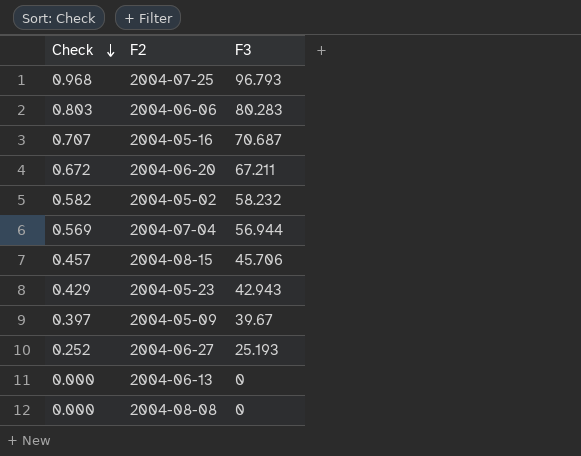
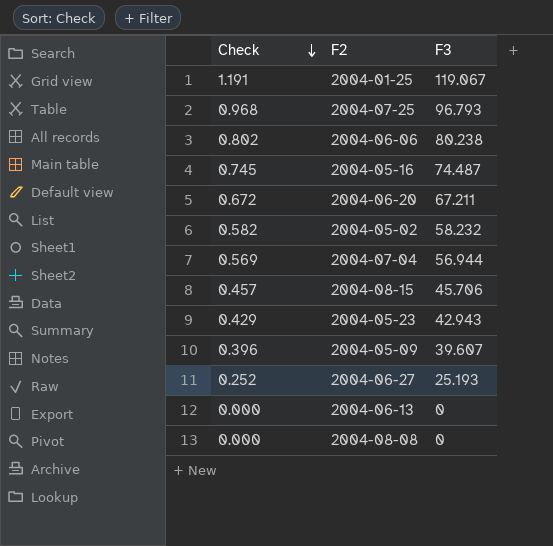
row 2004-01-25: none -> 1.191 | 119.067
2004-06-06 | Check: 0.803 -> 0.802
2004-06-06 | F3: 80.283 -> 80.238
2004-05-16 | Check: 0.707 -> 0.745
2004-05-16 | F3: 70.687 -> 74.487
2004-05-09 | Check: 0.397 -> 0.396
2004-05-09 | F3: 39.67 -> 39.607

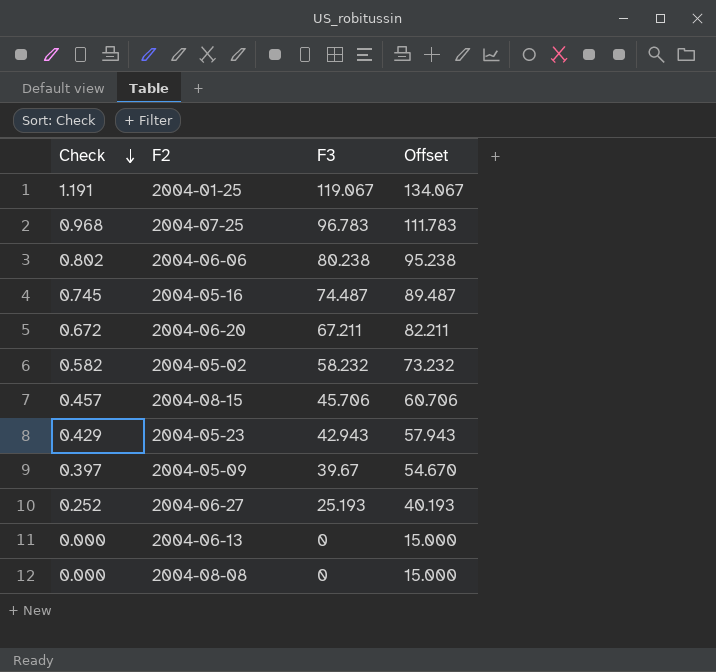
column Offset | formula: none -> [F3] + 15
row 2004-07-04: 0.569 | 56.944 -> none
2004-07-25 | F3: 96.793 -> 96.783
2004-05-09 | Check: 0.396 -> 0.397
2004-05-09 | F3: 39.607 -> 39.67

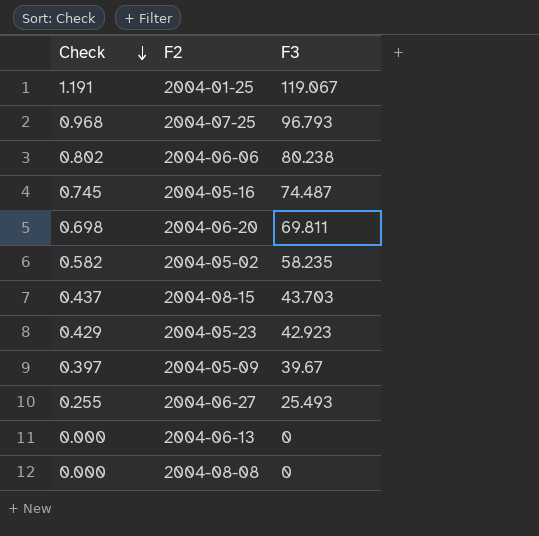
column Offset | formula: [F3] + 15 -> none
2004-07-25 | F3: 96.783 -> 96.793
2004-06-20 | Check: 0.672 -> 0.698
2004-06-20 | F3: 67.211 -> 69.811
2004-05-02 | F3: 58.232 -> 58.235
2004-08-15 | Check: 0.457 -> 0.437
2004-08-15 | F3: 45.706 -> 43.703
2004-05-23 | F3: 42.943 -> 42.923
2004-06-27 | Check: 0.252 -> 0.255
2004-06-27 | F3: 25.193 -> 25.493

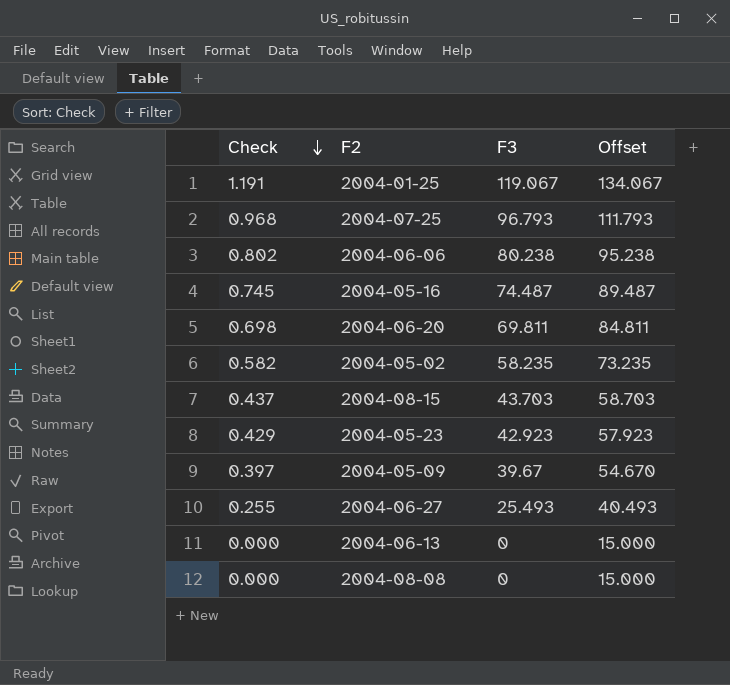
column Offset | formula: none -> [F3] + 15

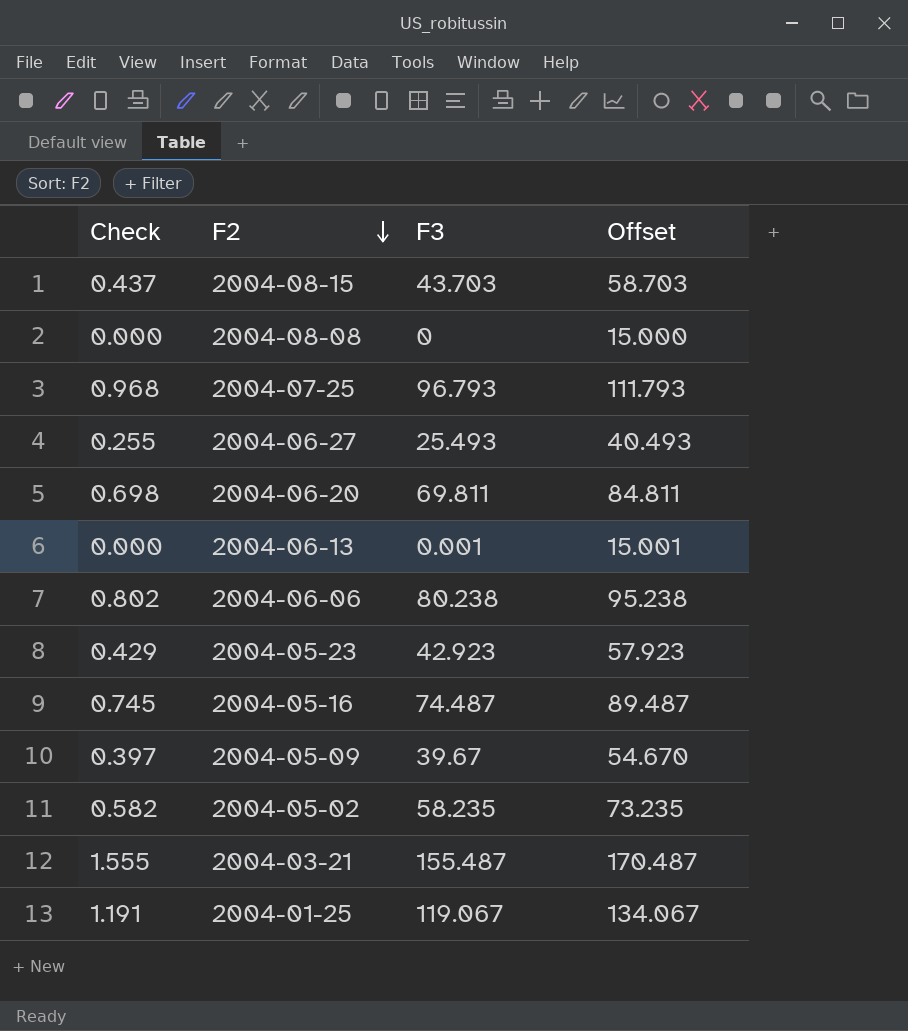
row order: Check descending -> F2 descending
2004-06-13 | F3: 0 -> 0.001
2004-06-13 | Offset: 15.000 -> 15.001
row 2004-03-21: none -> 1.555 | 155.487 | 170.487

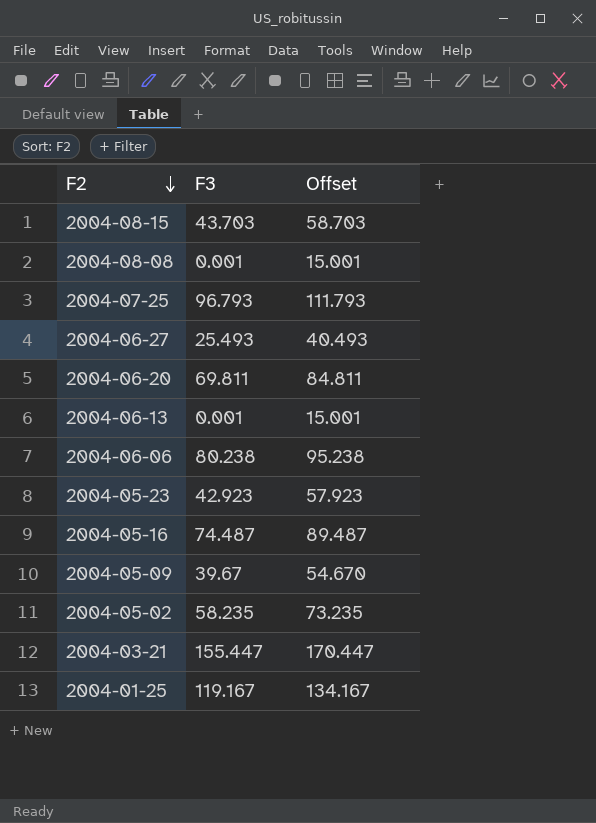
column Check | formula: [F3] * 0.01 -> none
2004-08-08 | F3: 0 -> 0.001
2004-08-08 | Offset: 15.000 -> 15.001
2004-03-21 | F3: 155.487 -> 155.447
2004-03-21 | Offset: 170.487 -> 170.447
2004-01-25 | F3: 119.067 -> 119.167
2004-01-25 | Offset: 134.067 -> 134.167

